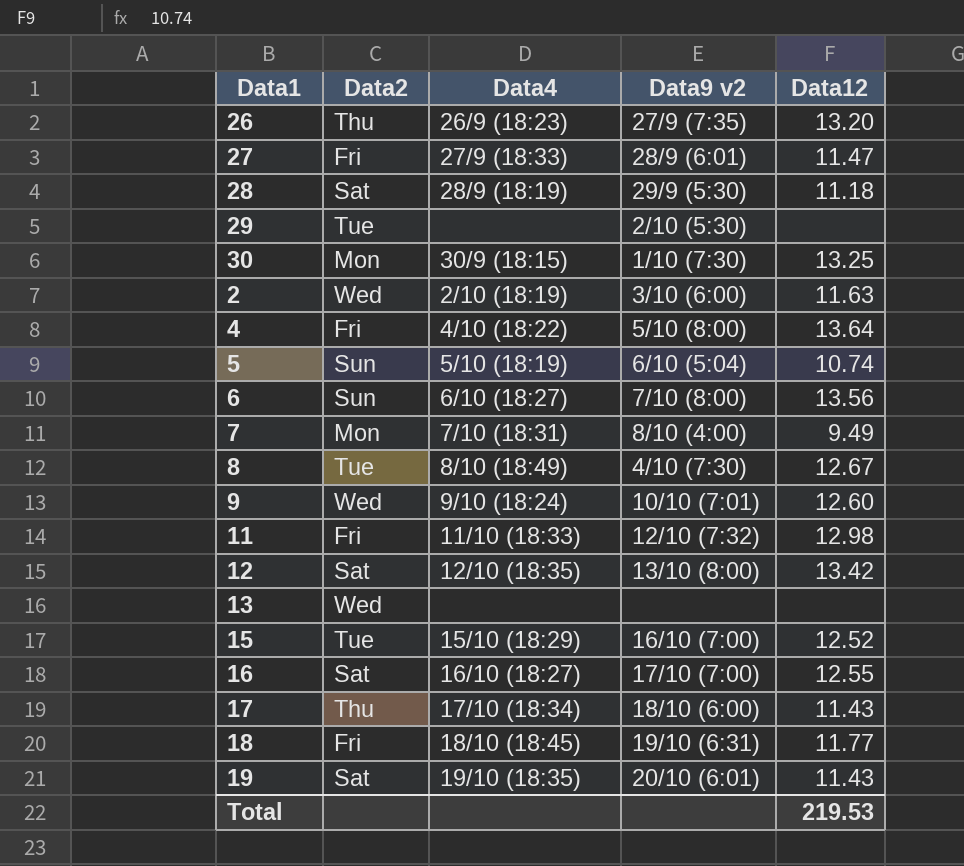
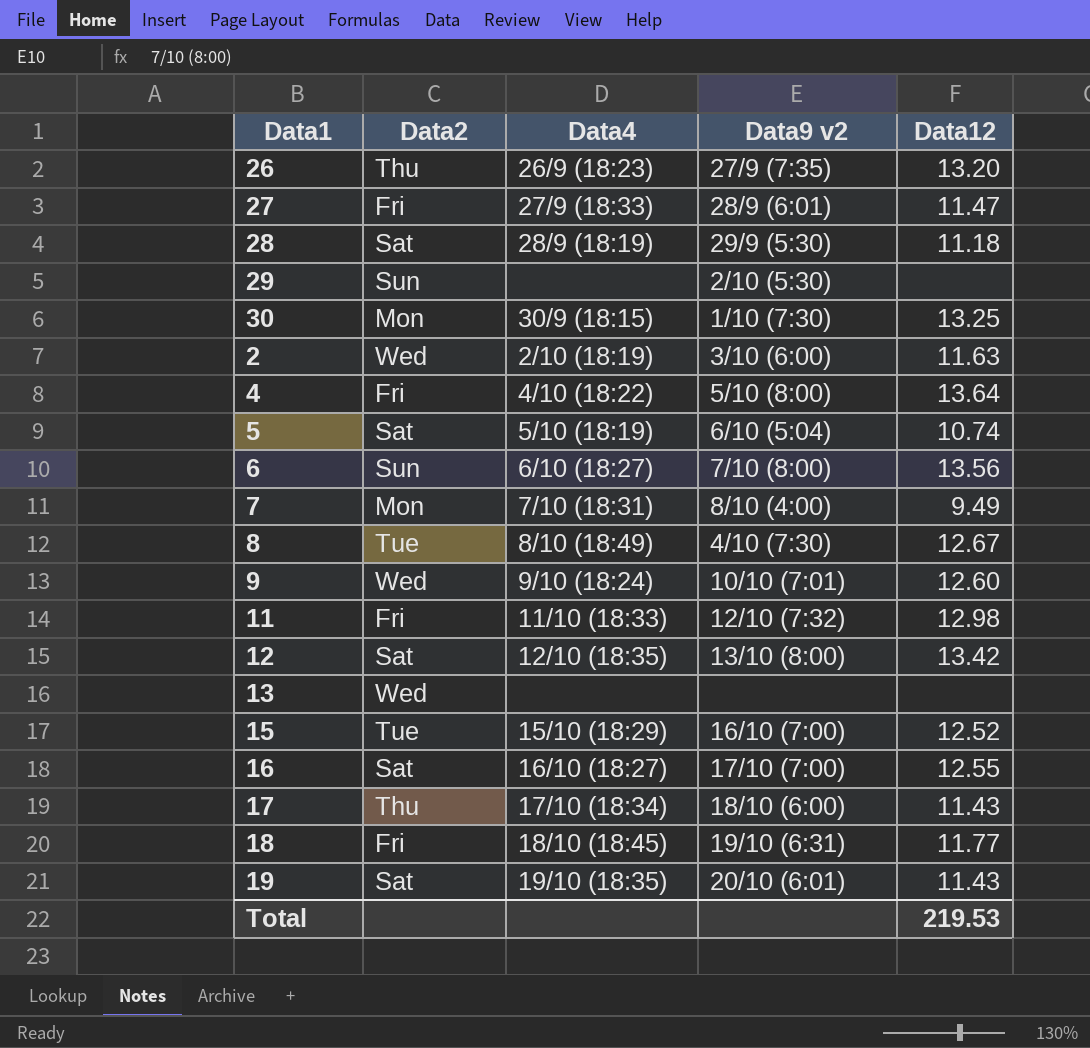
29 | Data2: Tue -> Sun
5 | Data2: Sun -> Sat

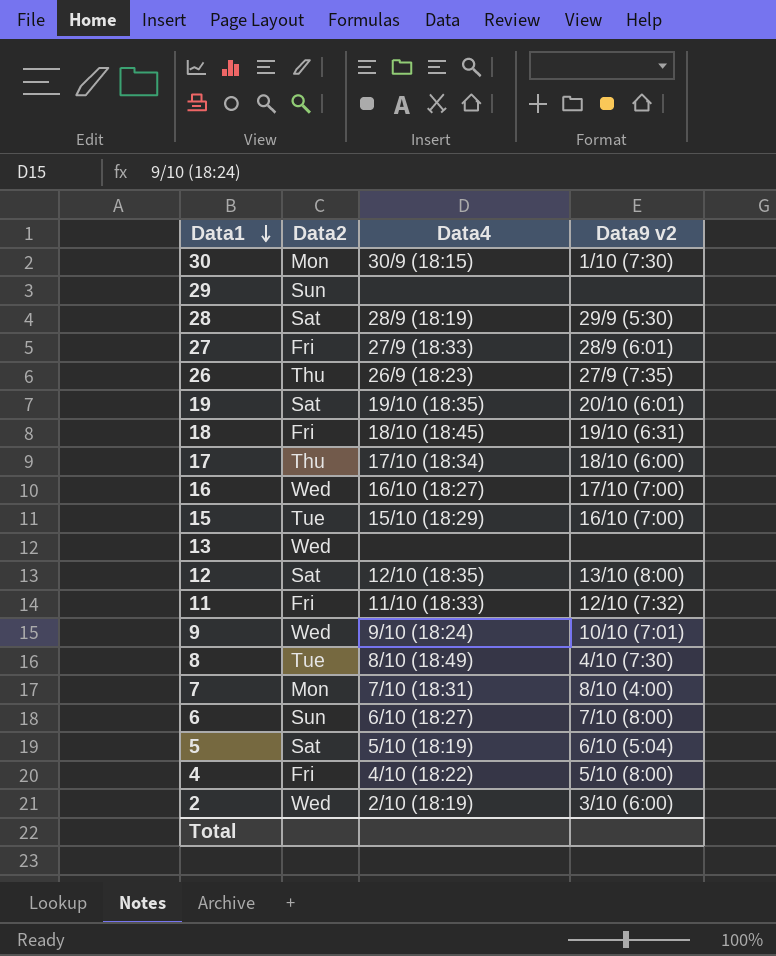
row order: none -> Data1 descending
column Data12 | position: 5 -> none
29 | Data9 v2: 2/10 (5:30) -> none
16 | Data2: Sat -> Wed

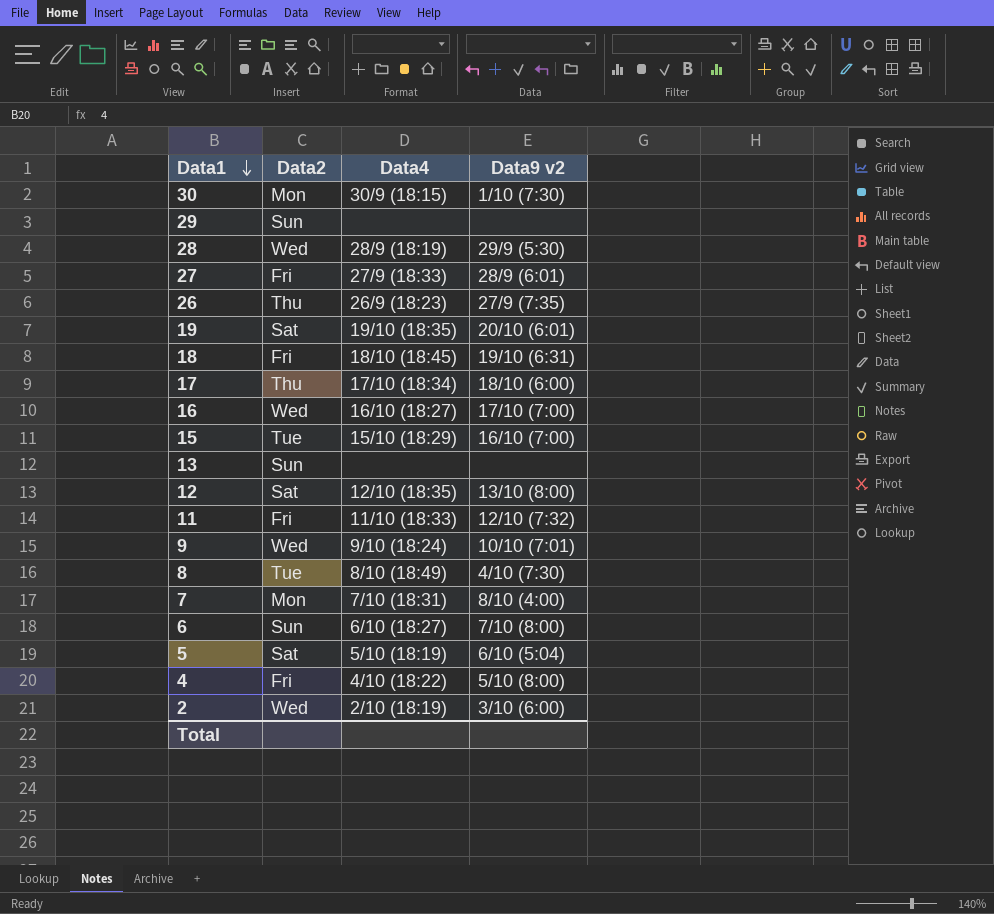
28 | Data2: Sat -> Wed
13 | Data2: Wed -> Sun

